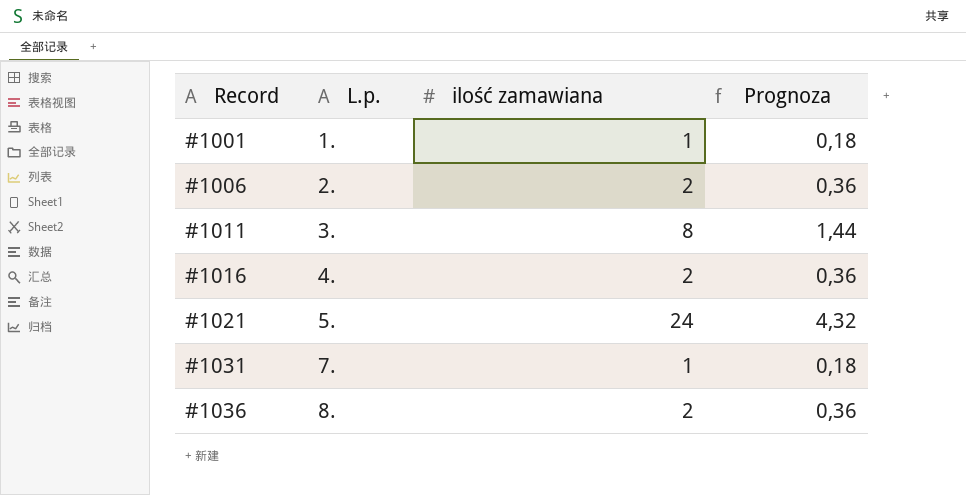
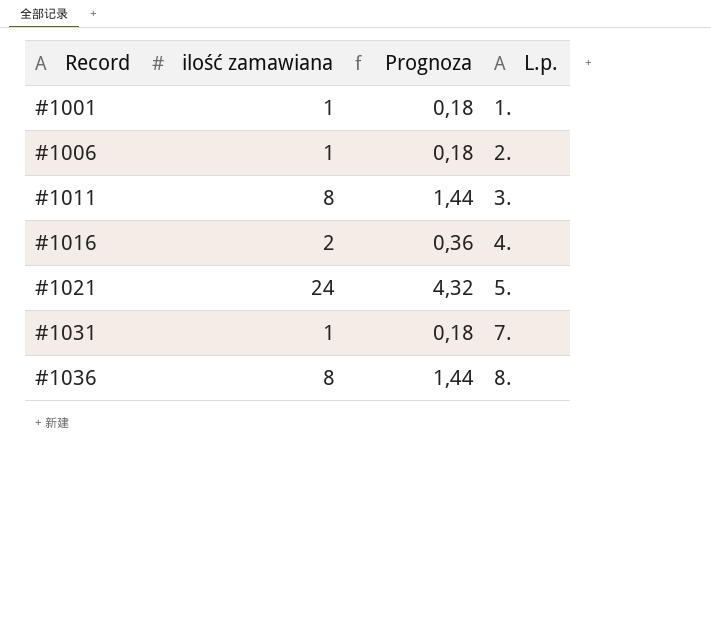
column L.p. | position: 2 -> 4
#1006 | ilość zamawiana: 2 -> 1
#1006 | Prognoza: 0,36 -> 0,18
#1036 | ilość zamawiana: 2 -> 8
#1036 | Prognoza: 0,36 -> 1,44

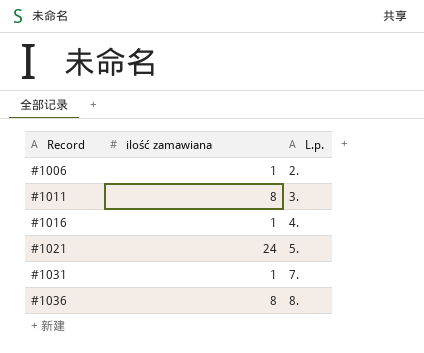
column Prognoza | formula: [ilość zamawiana] * 0,18 -> none
row #1001: 1 | 0,18 | 1. -> none
#1016 | ilość zamawiana: 2 -> 1

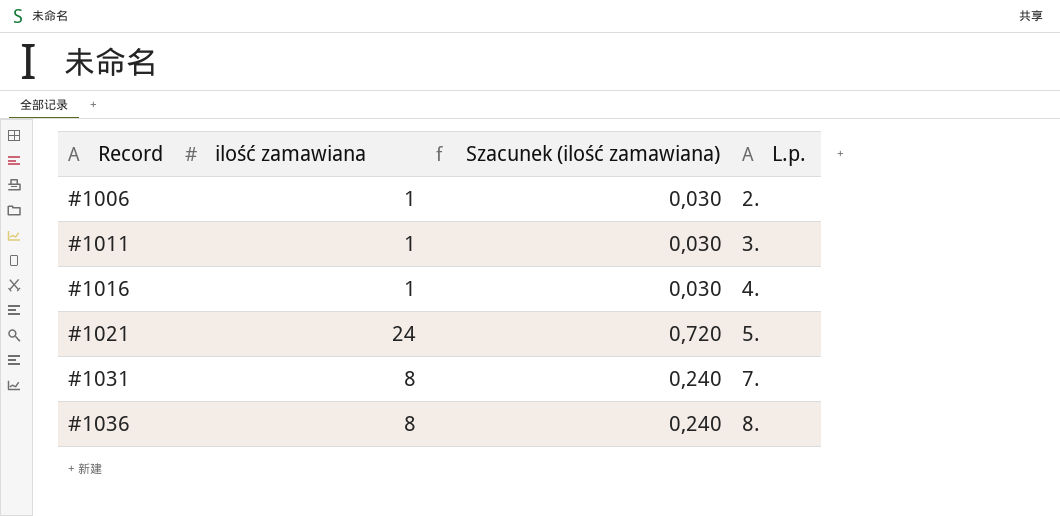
column Szacunek (ilość zamawiana) | formula: none -> [ilość zamawiana] * 0,03
#1011 | ilość zamawiana: 8 -> 1
#1031 | ilość zamawiana: 1 -> 8

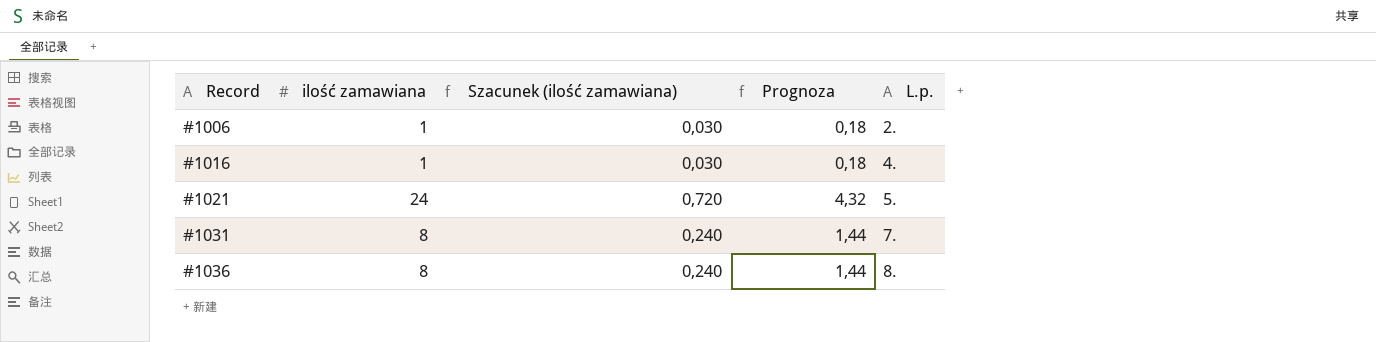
column Prognoza | formula: none -> [ilość zamawiana] * 0,18
row #1011: 1 | 0,030 | 3. -> none

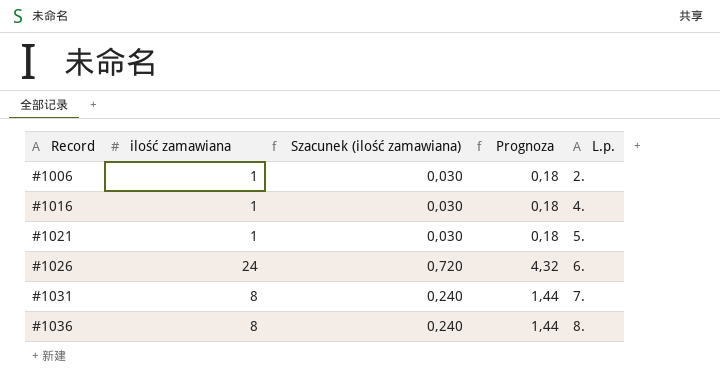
#1021 | ilość zamawiana: 24 -> 1
#1021 | Szacunek (ilość zamawiana): 0,720 -> 0,030
#1021 | Prognoza: 4,32 -> 0,18
row #1026: none -> 24 | 0,720 | 4,32 | 6.

